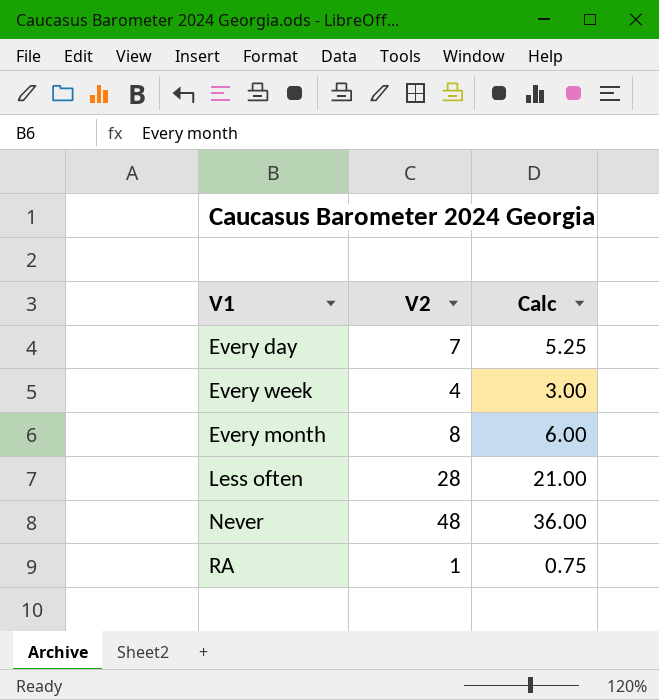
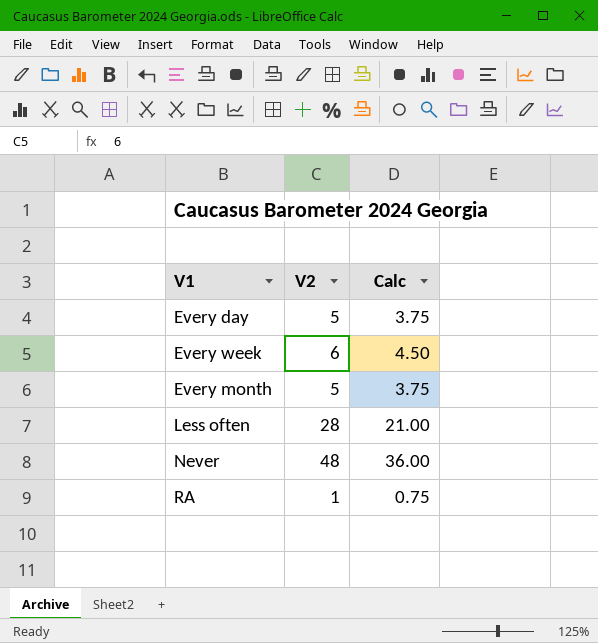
Every day | V2: 7 -> 5
Every day | Calc: 5.25 -> 3.75
Every week | V2: 4 -> 6
Every week | Calc: 3.00 -> 4.50
Every month | V2: 8 -> 5
Every month | Calc: 6.00 -> 3.75

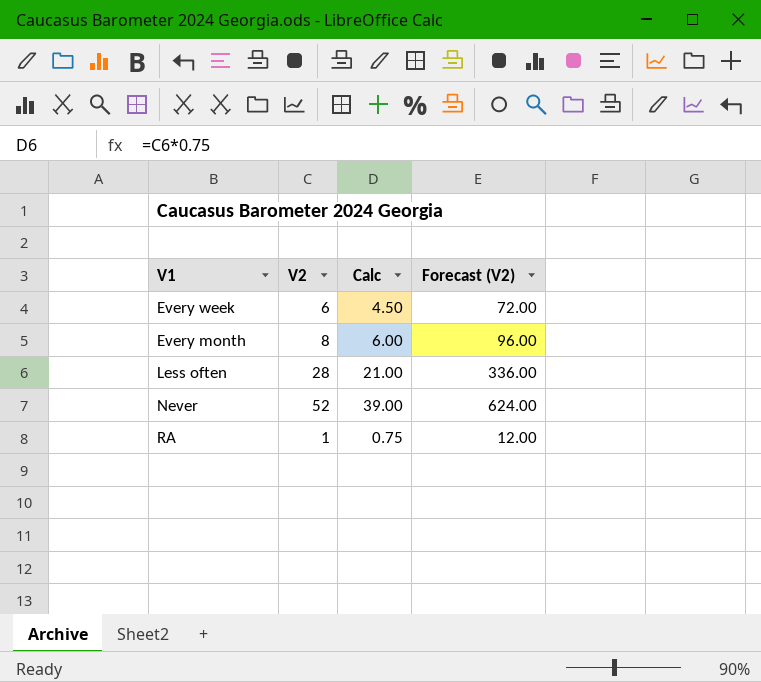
column Forecast (V2) | formula: none -> [V2] * 12
row Every day: 5 | 3.75 -> none
Every month | V2: 5 -> 8
Every month | Calc: 3.75 -> 6.00
Never | V2: 48 -> 52
Never | Calc: 36.00 -> 39.00

